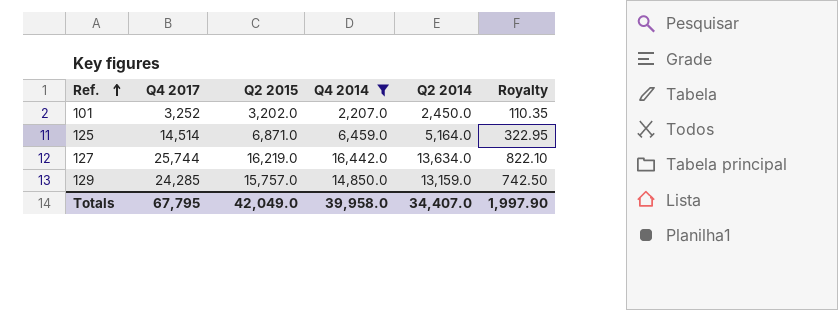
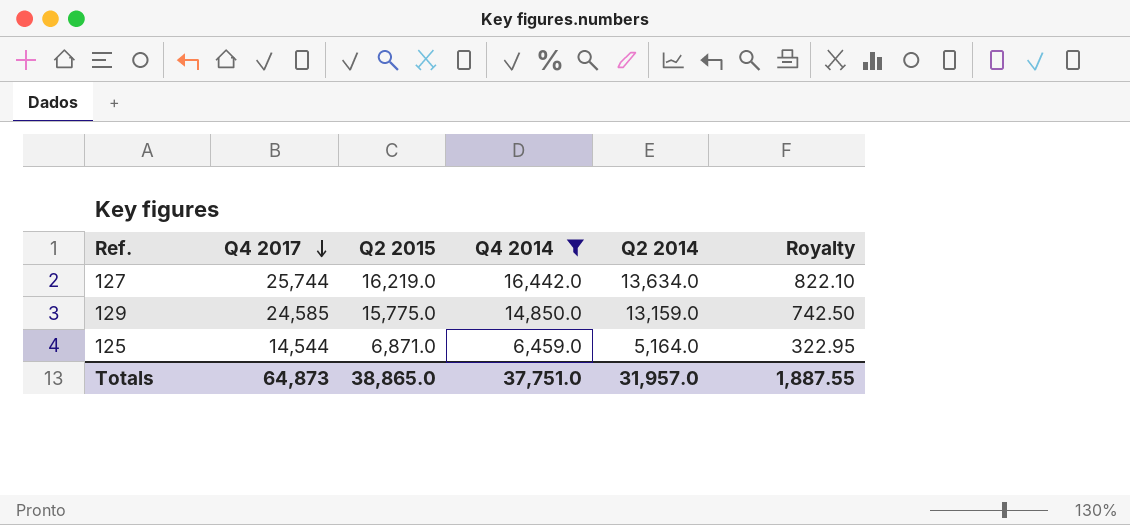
row order: Ref. ascending -> Q4 2017 descending
row 101: 3,252 | 3,202.0 | 2,207.0 | 2,450.0 | 110.35 -> none
129 | Q4 2017: 24,285 -> 24,585
129 | Q2 2015: 15,757.0 -> 15,775.0
125 | Q4 2017: 14,514 -> 14,544
Totals | Q4 2017: 67,795 -> 64,873
Totals | Q2 2015: 42,049.0 -> 38,865.0
Totals | Q4 2014: 39,958.0 -> 37,751.0
Totals | Q2 2014: 34,407.0 -> 31,957.0
Totals | Royalty: 1,997.90 -> 1,887.55

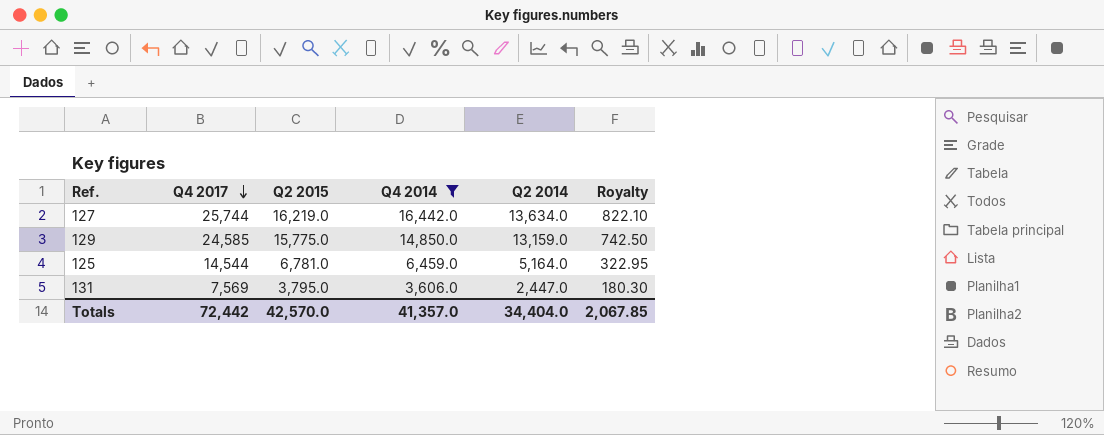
125 | Q2 2015: 6,871.0 -> 6,781.0
row 131: none -> 7,569 | 3,795.0 | 3,606.0 | 2,447.0 | 180.30
Totals | Q4 2017: 64,873 -> 72,442
Totals | Q2 2015: 38,865.0 -> 42,570.0
Totals | Q4 2014: 37,751.0 -> 41,357.0
Totals | Q2 2014: 31,957.0 -> 34,404.0
Totals | Royalty: 1,887.55 -> 2,067.85

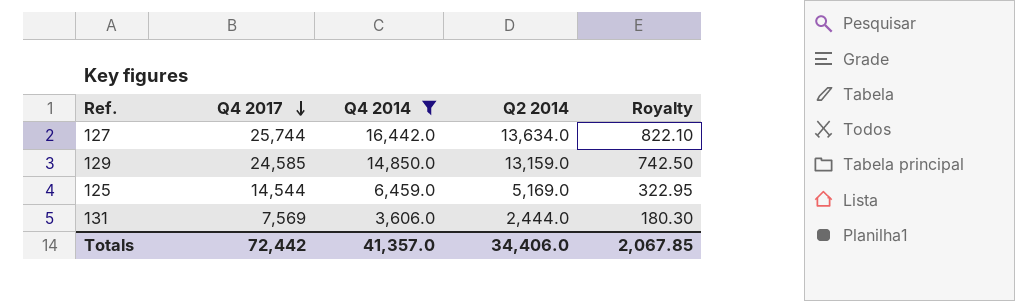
column Q2 2015 | position: 3 -> none
125 | Q2 2014: 5,164.0 -> 5,169.0
131 | Q2 2014: 2,447.0 -> 2,444.0
Totals | Q2 2014: 34,404.0 -> 34,406.0

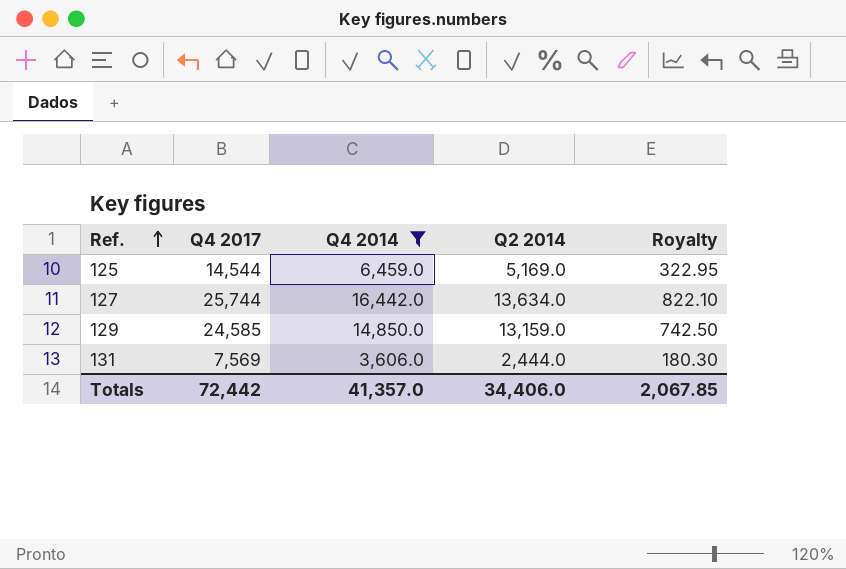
row order: Q4 2017 descending -> Ref. ascending

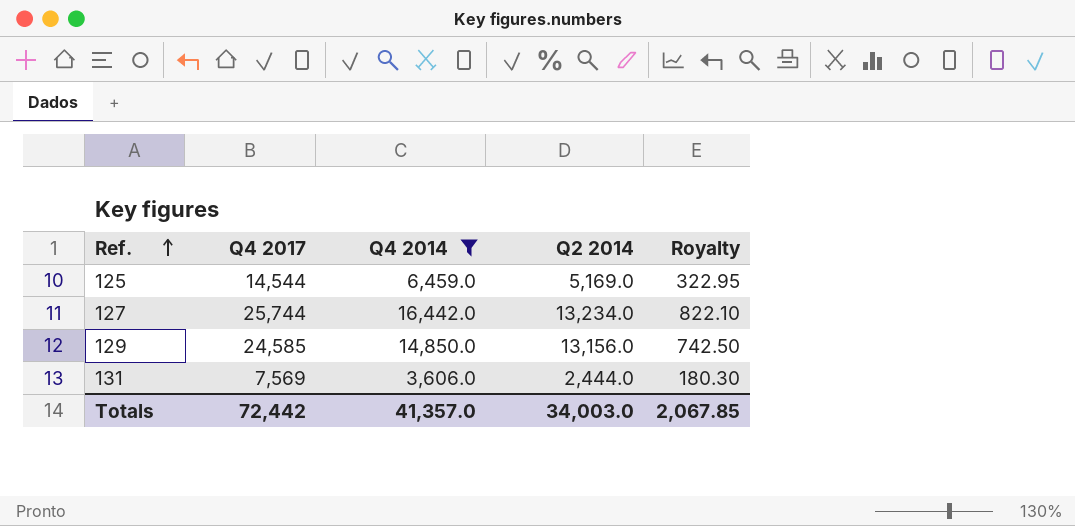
127 | Q2 2014: 13,634.0 -> 13,234.0
129 | Q2 2014: 13,159.0 -> 13,156.0
Totals | Q2 2014: 34,406.0 -> 34,003.0

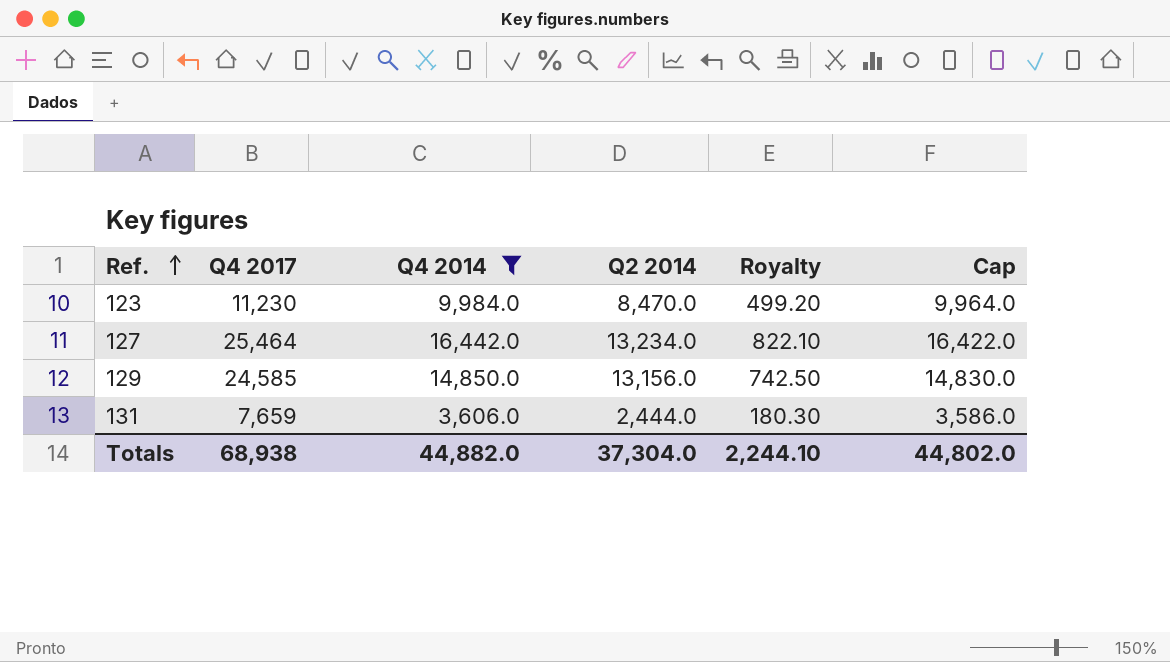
column Cap | formula: none -> [Q4 2014] - 20
row 125: 14,544 | 6,459.0 | 5,169.0 | 322.95 -> none
row 123: none -> 11,230 | 9,984.0 | 8,470.0 | 499.20 | 9,964.0
127 | Q4 2017: 25,744 -> 25,464
131 | Q4 2017: 7,569 -> 7,659
Totals | Q4 2017: 72,442 -> 68,938
Totals | Q4 2014: 41,357.0 -> 44,882.0
Totals | Q2 2014: 34,003.0 -> 37,304.0
Totals | Royalty: 2,067.85 -> 2,244.10

